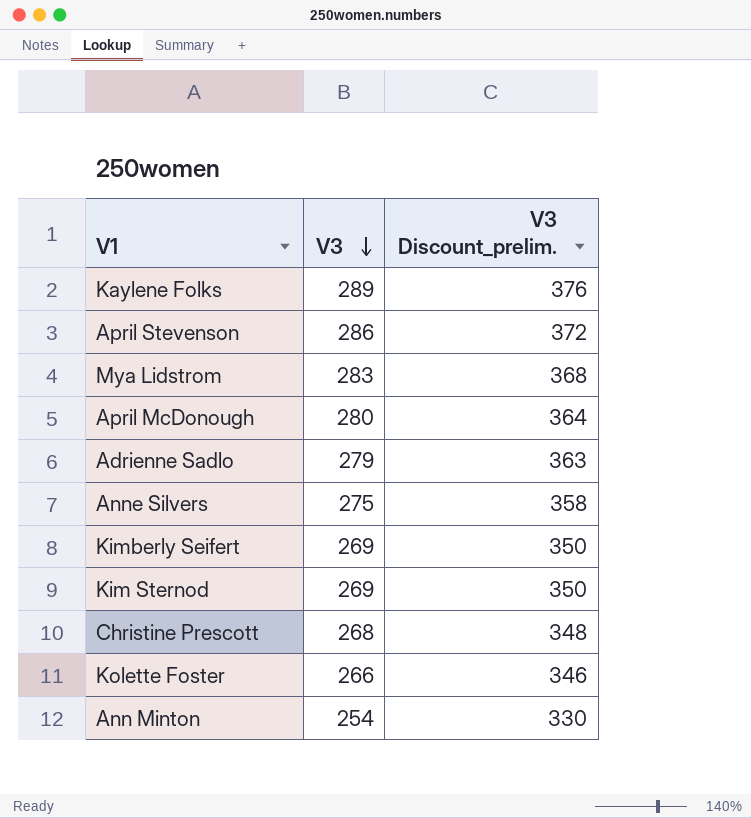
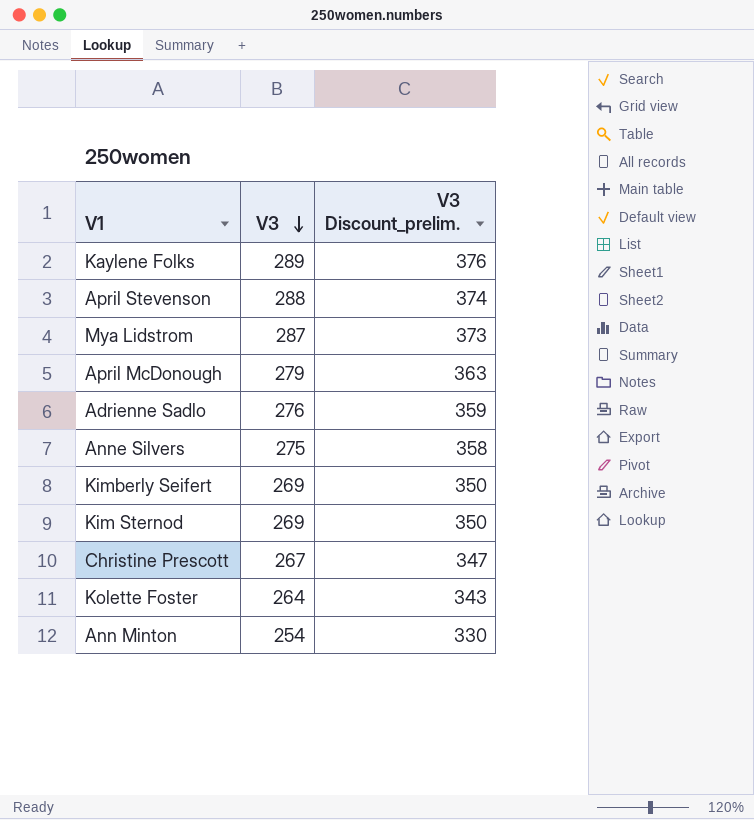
April Stevenson | V3: 286 -> 288
April Stevenson | V3 Discount_prelim.: 372 -> 374
Mya Lidstrom | V3: 283 -> 287
Mya Lidstrom | V3 Discount_prelim.: 368 -> 373
April McDonough | V3: 280 -> 279
April McDonough | V3 Discount_prelim.: 364 -> 363
Adrienne Sadlo | V3: 279 -> 276
Adrienne Sadlo | V3 Discount_prelim.: 363 -> 359
Christine Prescott | V3: 268 -> 267
Christine Prescott | V3 Discount_prelim.: 348 -> 347
Kolette Foster | V3: 266 -> 264
Kolette Foster | V3 Discount_prelim.: 346 -> 343

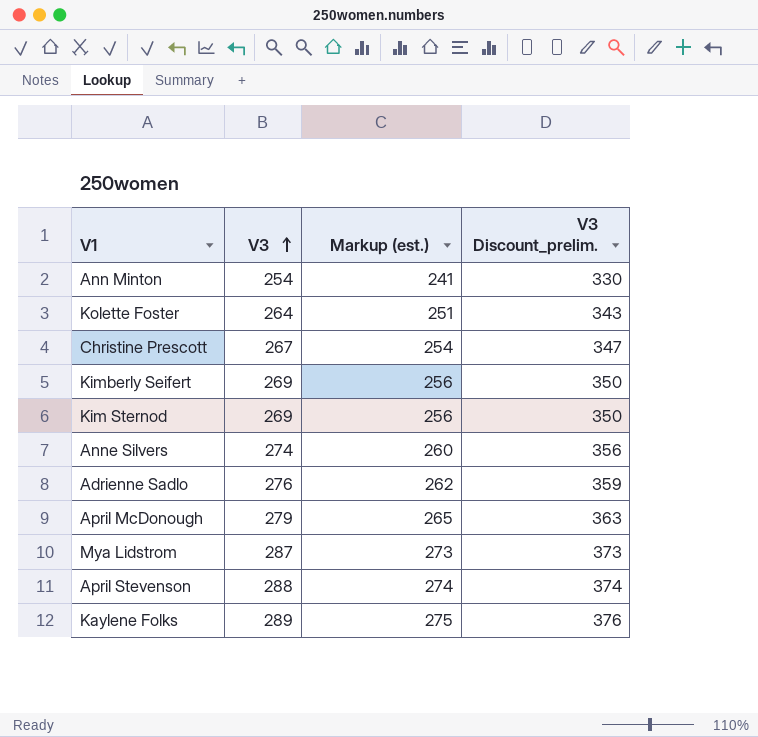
row order: V3 descending -> V3 ascending
column Markup (est.) | formula: none -> [V3] * 0.95
Anne Silvers | V3: 275 -> 274
Anne Silvers | V3 Discount_prelim.: 358 -> 356

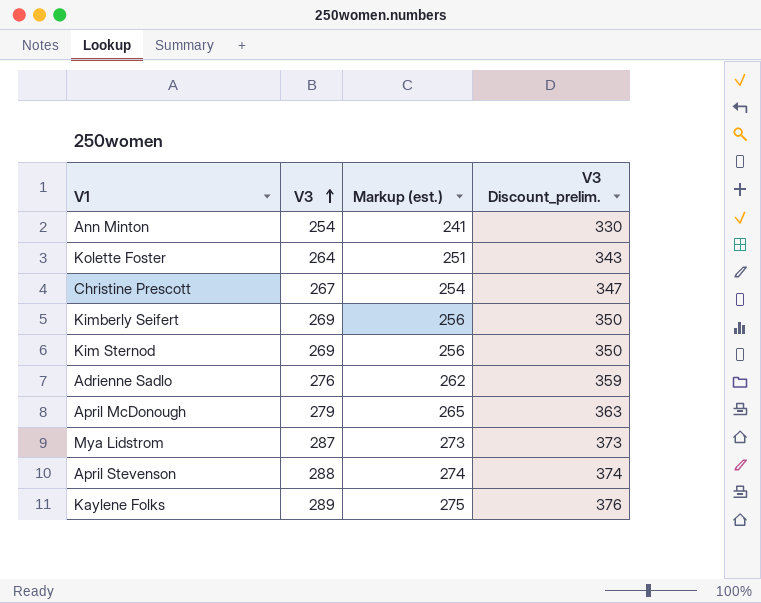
row Anne Silvers: 274 | 260 | 356 -> none

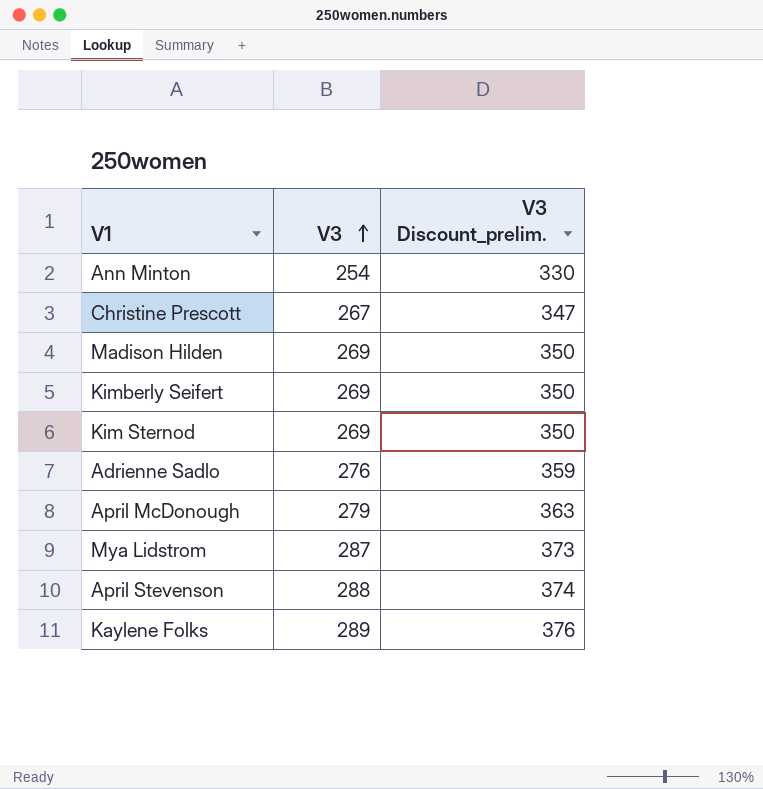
column Markup (est.) | formula: [V3] * 0.95 -> none
row Kolette Foster: 264 | 251 | 343 -> none
row Madison Hilden: none -> 269 | 350

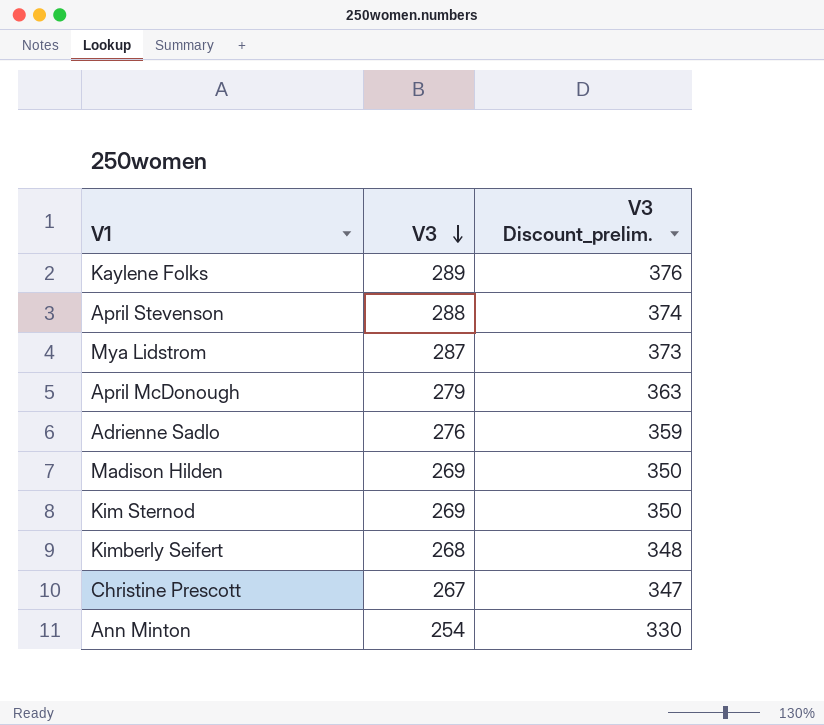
row order: V3 ascending -> V3 descending
Kimberly Seifert | V3: 269 -> 268
Kimberly Seifert | V3 Discount_prelim.: 350 -> 348

